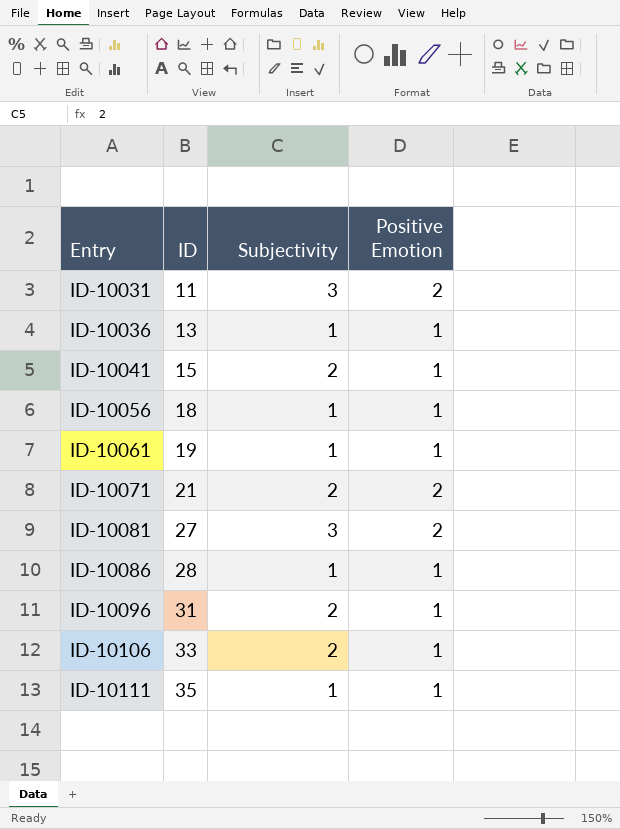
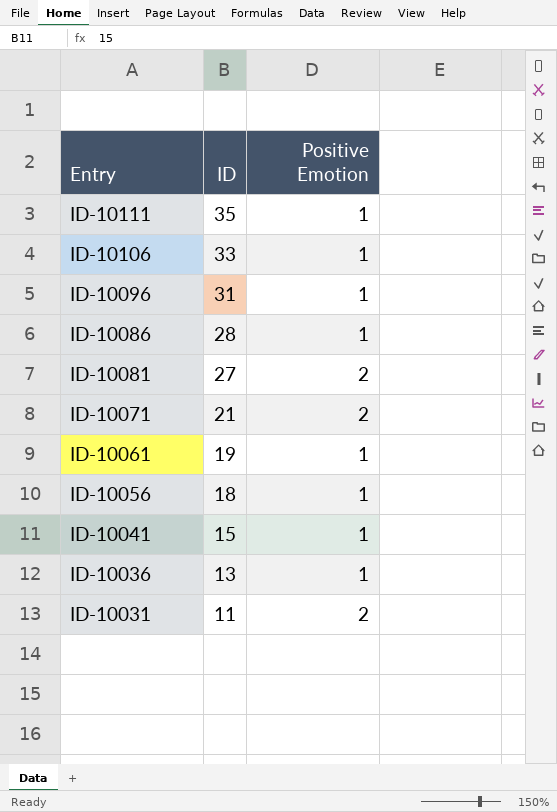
row order: Entry ascending -> Entry descending
column Subjectivity | position: 3 -> none

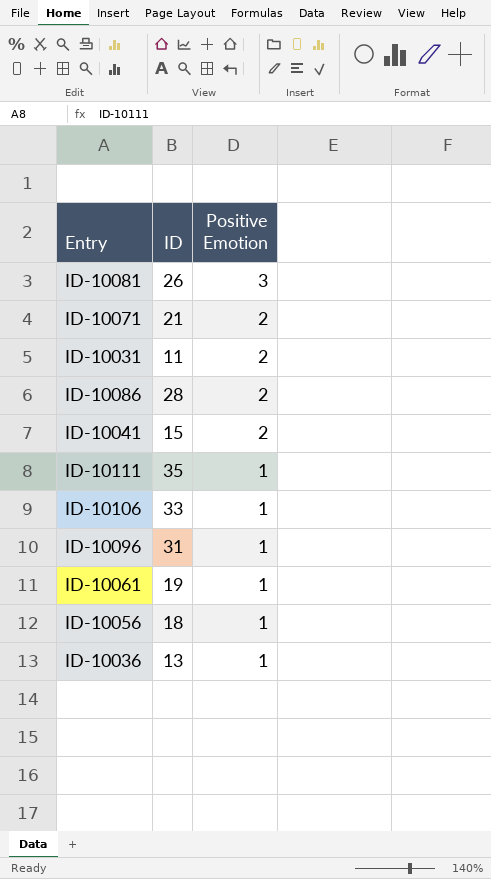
row order: Entry descending -> Positive Emotion descending
ID-10081 | ID: 27 -> 26
ID-10081 | Positive Emotion: 2 -> 3
ID-10086 | Positive Emotion: 1 -> 2
ID-10041 | Positive Emotion: 1 -> 2

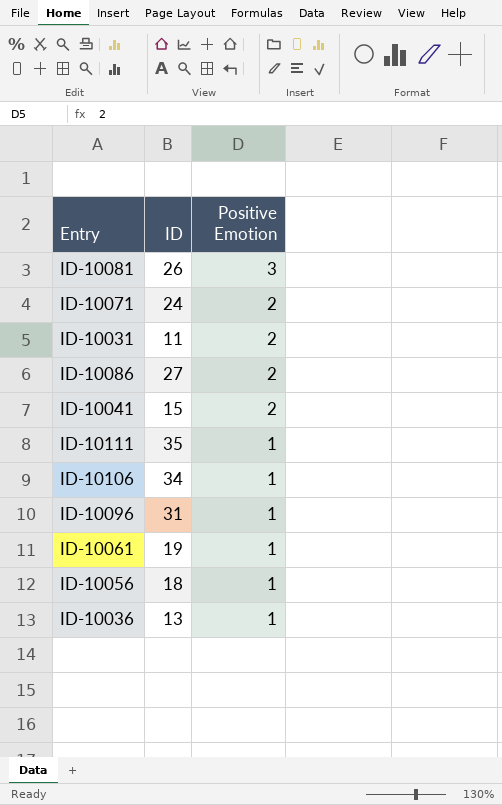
ID-10071 | ID: 21 -> 24
ID-10086 | ID: 28 -> 27
ID-10106 | ID: 33 -> 34

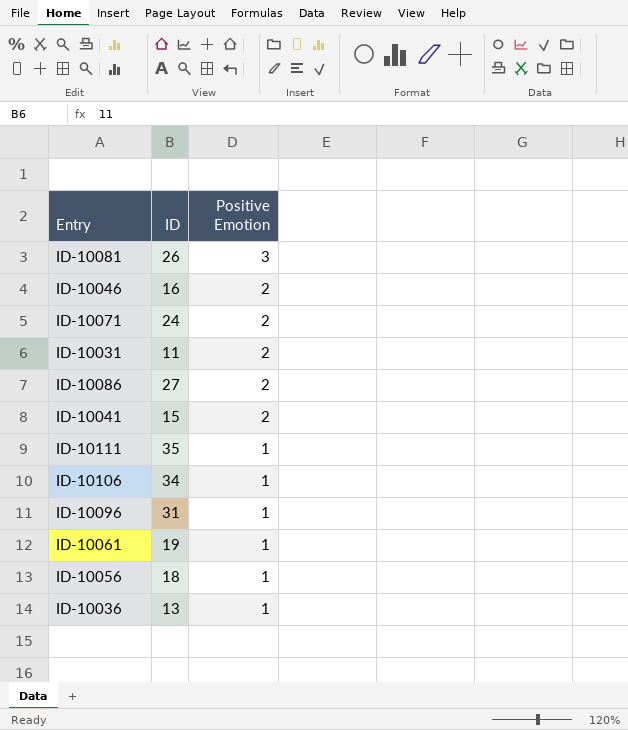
row ID-10046: none -> 16 | 2

